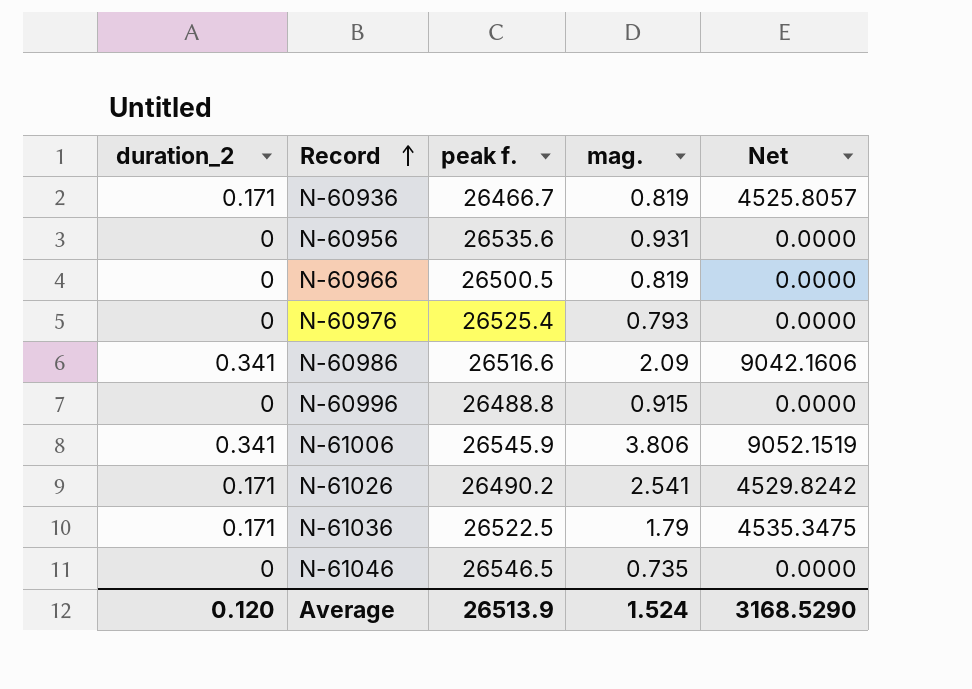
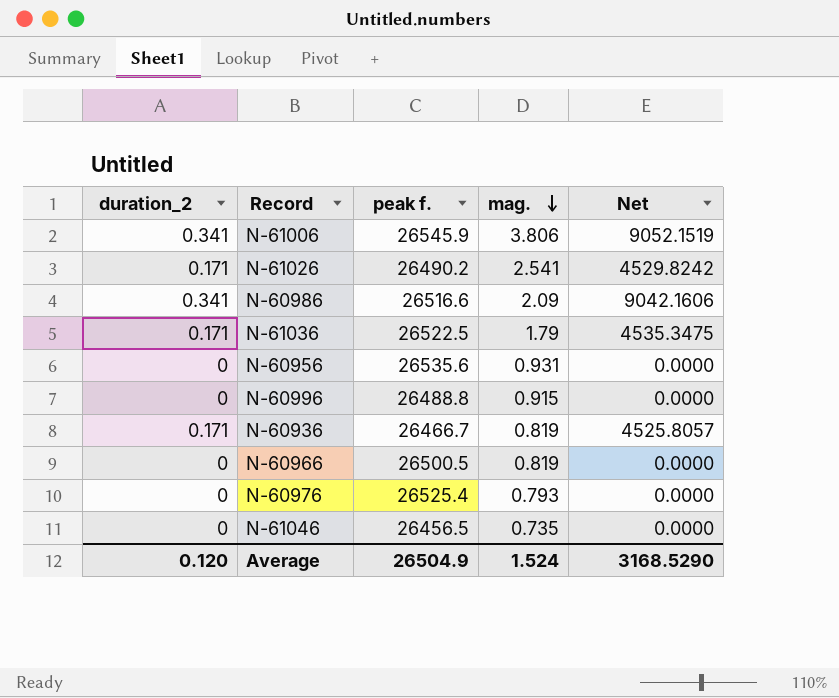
row order: Record ascending -> mag. descending
N-61046 | peak f.: 26546.5 -> 26456.5
Average | peak f.: 26513.9 -> 26504.9

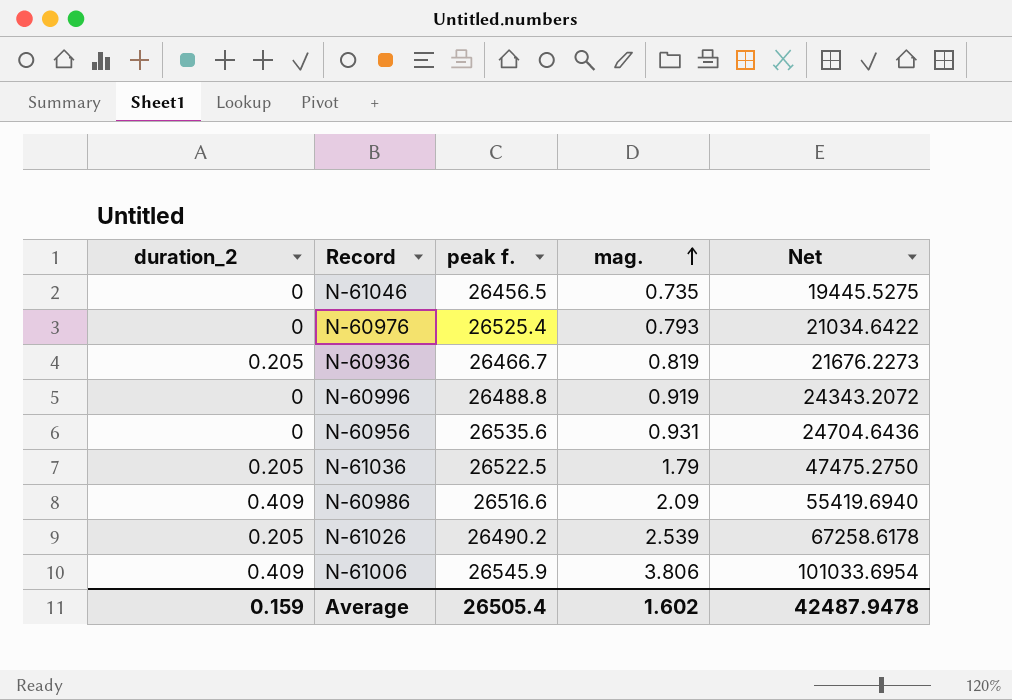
row order: mag. descending -> mag. ascending
column Net | formula: [duration_2] * [peak f.] -> [peak f.] * [mag.]
row N-60966: 0 | 26500.5 | 0.819 | 0.0000 -> none
N-60936 | duration_2: 0.171 -> 0.205
N-60996 | mag.: 0.915 -> 0.919
N-61036 | duration_2: 0.171 -> 0.205
N-60986 | duration_2: 0.341 -> 0.409
N-61026 | duration_2: 0.171 -> 0.205
N-61026 | mag.: 2.541 -> 2.539
N-61006 | duration_2: 0.341 -> 0.409
Average | duration_2: 0.120 -> 0.159
Average | peak f.: 26504.9 -> 26505.4
Average | mag.: 1.524 -> 1.602
Average | Net: 3168.5290 -> 42487.9478

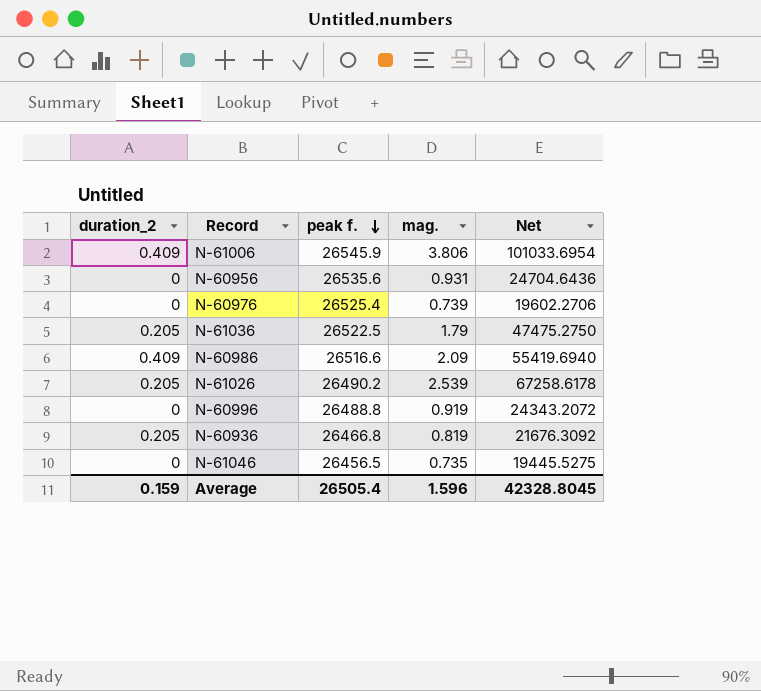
row order: mag. ascending -> peak f. descending
N-60976 | mag.: 0.793 -> 0.739
N-60976 | Net: 21034.6422 -> 19602.2706
N-60936 | peak f.: 26466.7 -> 26466.8
N-60936 | Net: 21676.2273 -> 21676.3092
Average | mag.: 1.602 -> 1.596
Average | Net: 42487.9478 -> 42328.8045

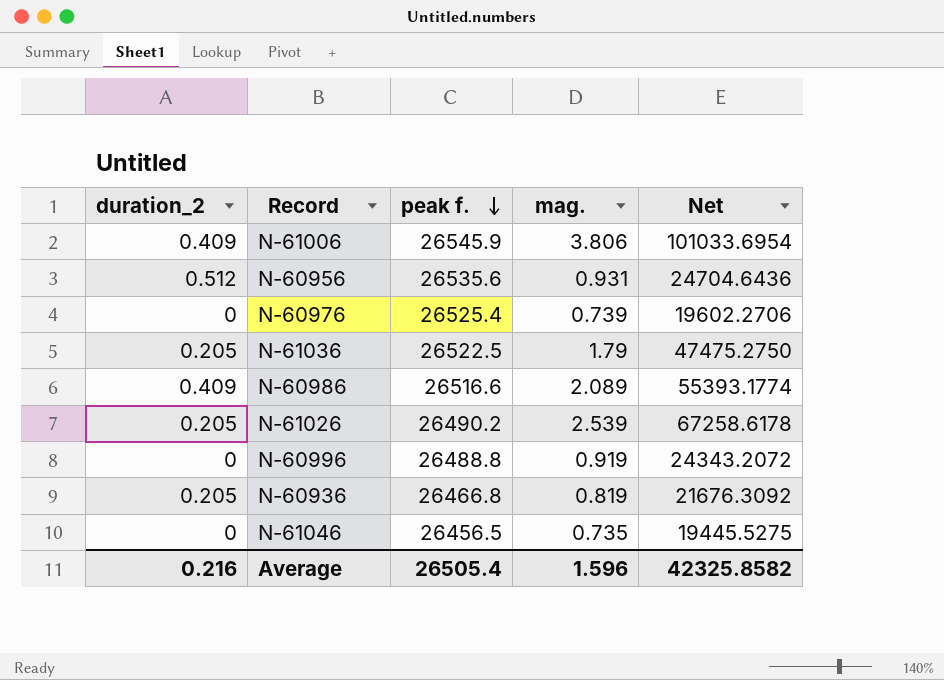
N-60956 | duration_2: 0 -> 0.512
N-60986 | mag.: 2.09 -> 2.089
N-60986 | Net: 55419.6940 -> 55393.1774
Average | duration_2: 0.159 -> 0.216
Average | Net: 42328.8045 -> 42325.8582

